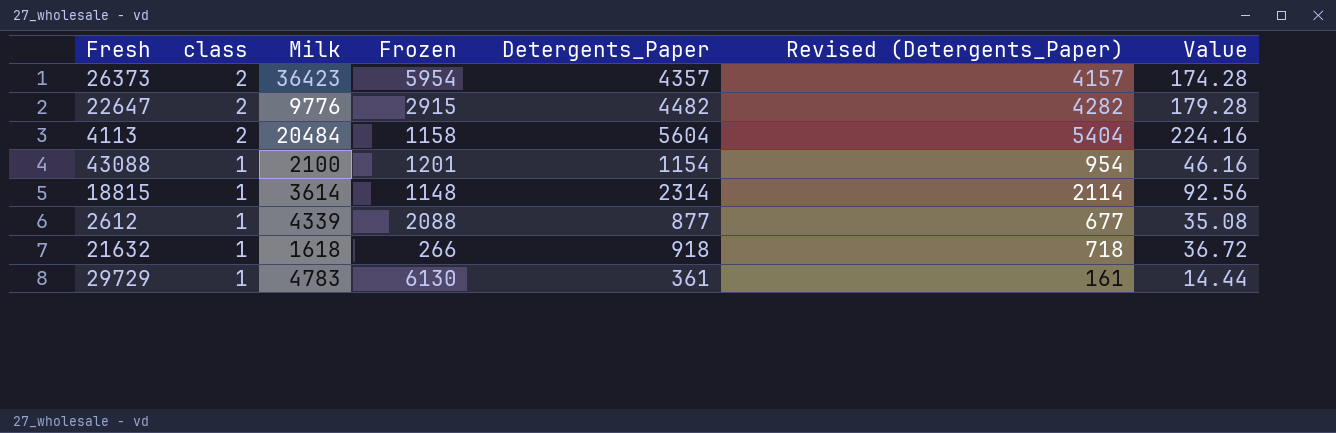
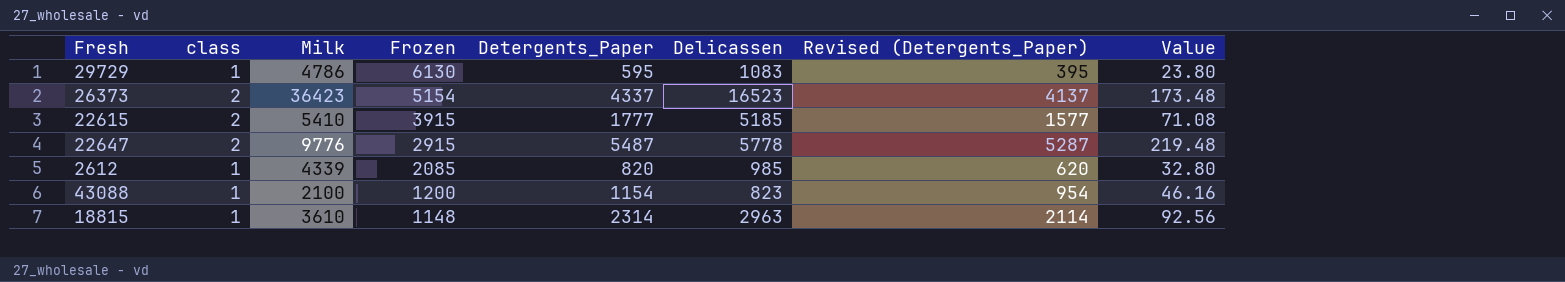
row order: class descending -> Frozen descending
column Delicassen | position: none -> 6
row 4113: 2 | 20484 | 1158 | 5604 | 5404 | 224.16 -> none
row 21632: 1 | 1618 | 266 | 918 | 718 | 36.72 -> none
29729 | Milk: 4783 -> 4786
29729 | Detergents_Paper: 361 -> 595
29729 | Revised (Detergents_Paper): 161 -> 395
29729 | Value: 14.44 -> 23.80
26373 | Frozen: 5954 -> 5154
26373 | Detergents_Paper: 4357 -> 4337
26373 | Revised (Detergents_Paper): 4157 -> 4137
26373 | Value: 174.28 -> 173.48
row 22615: none -> 2 | 5410 | 3915 | 1777 | 5185 | 1577 | 71.08
22647 | Detergents_Paper: 4482 -> 5487
22647 | Revised (Detergents_Paper): 4282 -> 5287
22647 | Value: 179.28 -> 219.48
2612 | Frozen: 2088 -> 2085
2612 | Detergents_Paper: 877 -> 820
2612 | Revised (Detergents_Paper): 677 -> 620
2612 | Value: 35.08 -> 32.80
43088 | Frozen: 1201 -> 1200
18815 | Milk: 3614 -> 3610

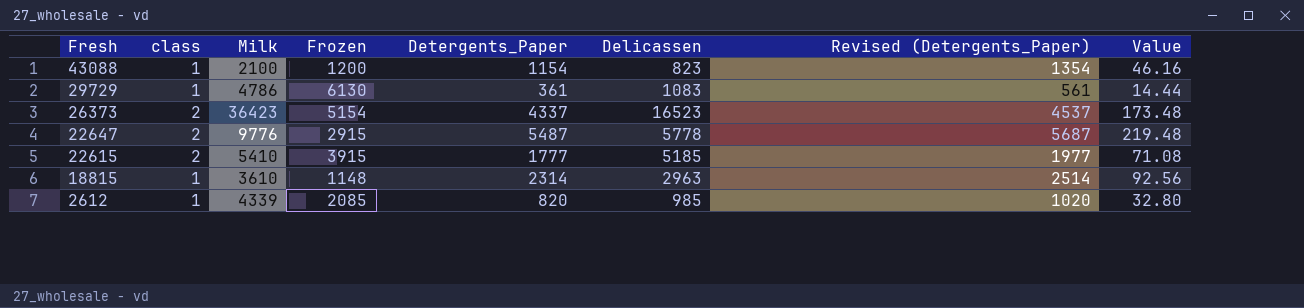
row order: Frozen descending -> Fresh descending
column Revised (Detergents_Paper) | formula: [Detergents_Paper] - 200 -> [Detergents_Paper] + 200
29729 | Detergents_Paper: 595 -> 361
29729 | Value: 23.80 -> 14.44

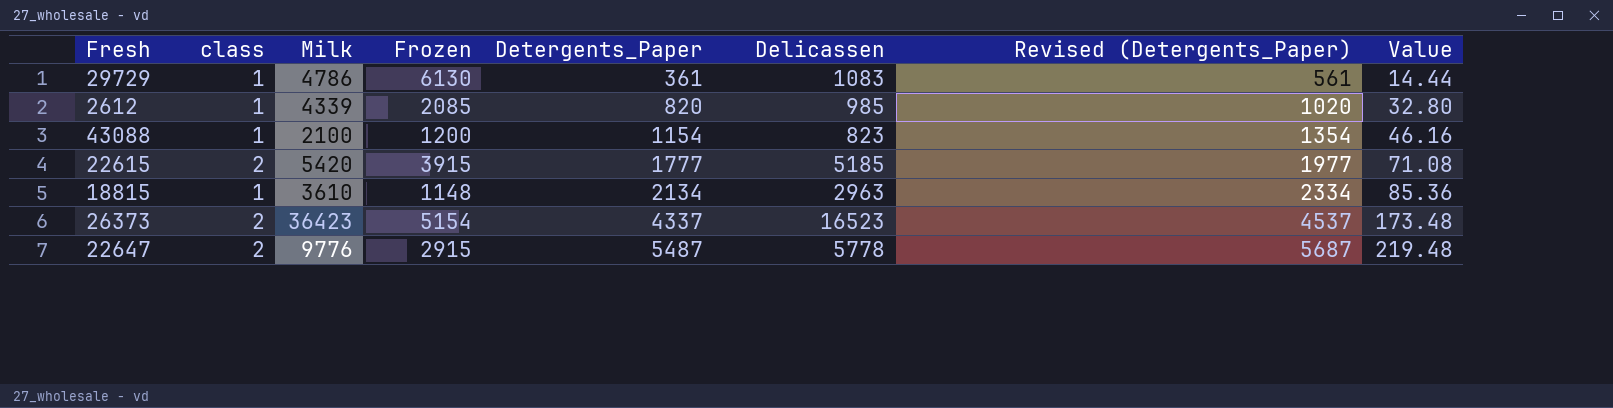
row order: Fresh descending -> Detergents_Paper ascending
22615 | Milk: 5410 -> 5420
18815 | Detergents_Paper: 2314 -> 2134
18815 | Revised (Detergents_Paper): 2514 -> 2334
18815 | Value: 92.56 -> 85.36

